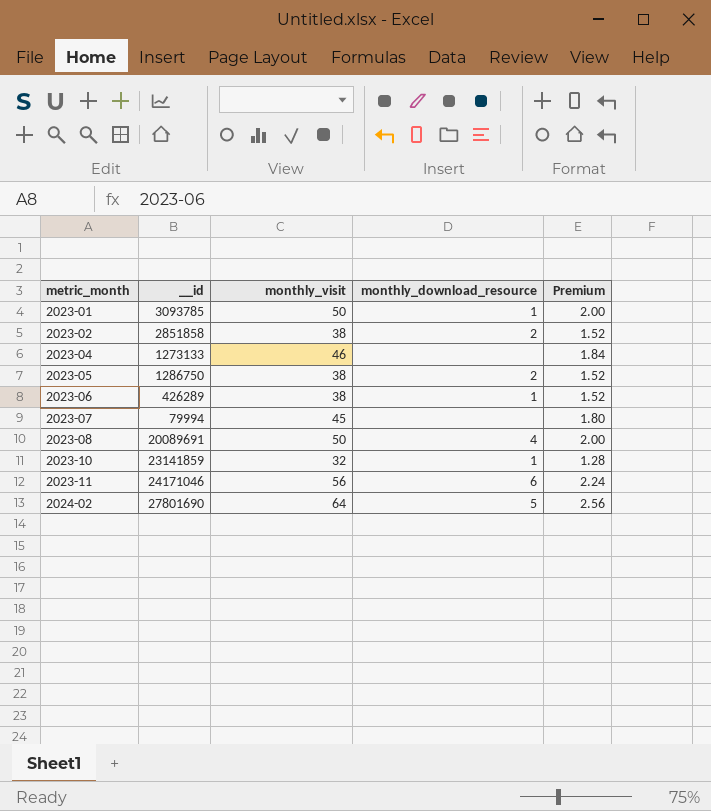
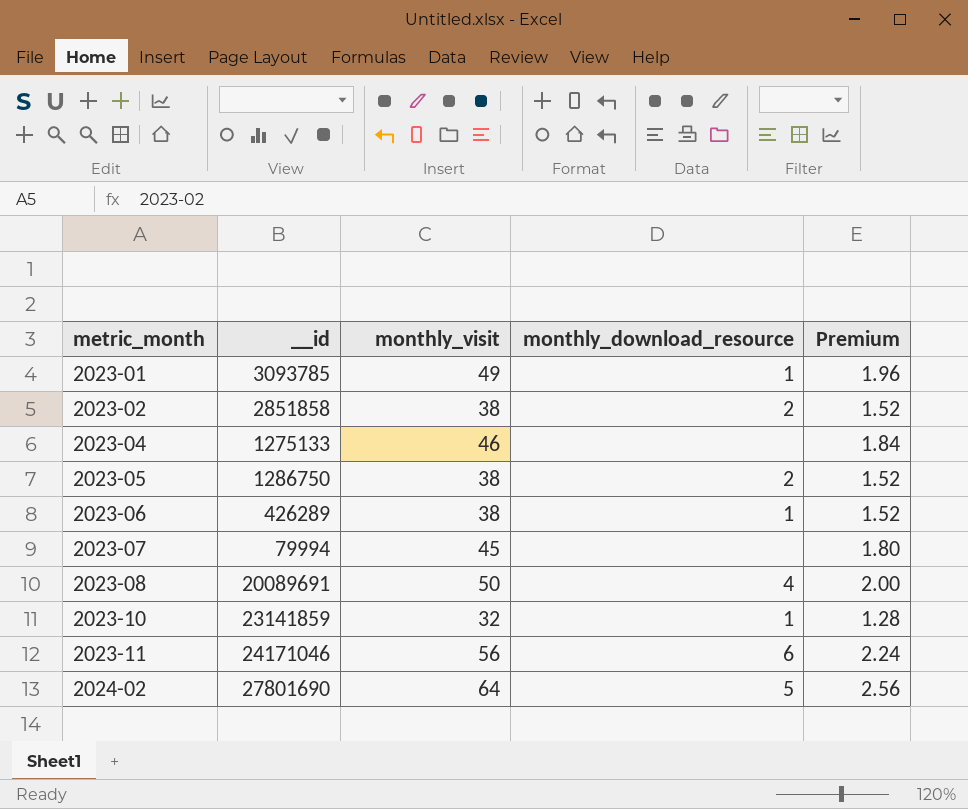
2023-01 | monthly_visit: 50 -> 49
2023-01 | Premium: 2.00 -> 1.96
2023-04 | __id: 1273133 -> 1275133

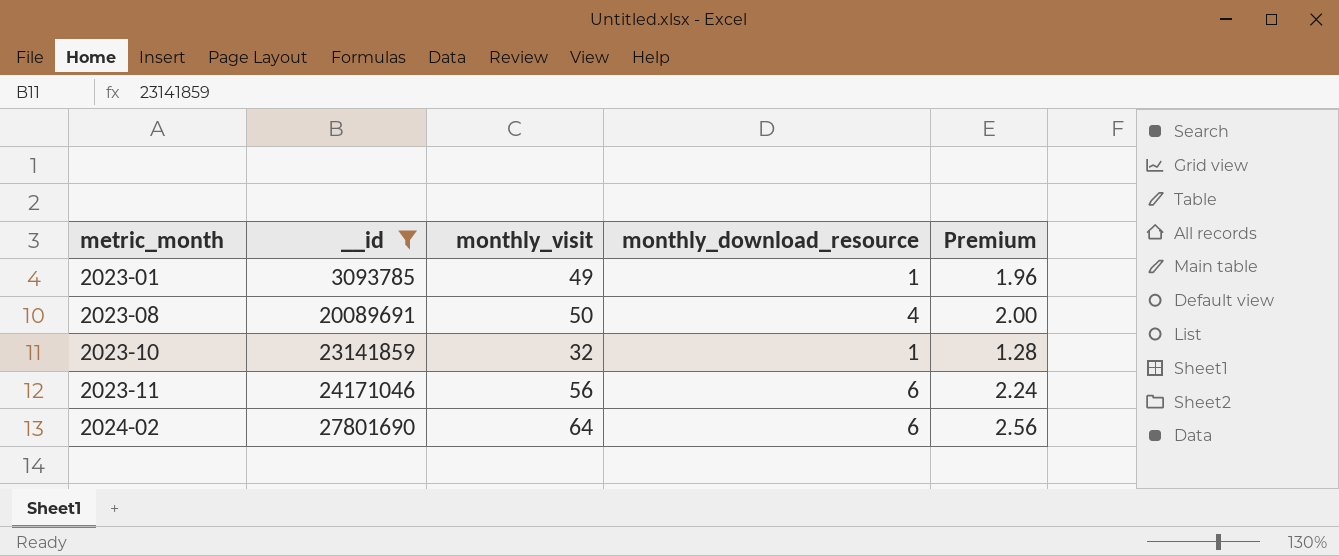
filter: none -> __id >= 3093785
2024-02 | monthly_download_resource: 5 -> 6

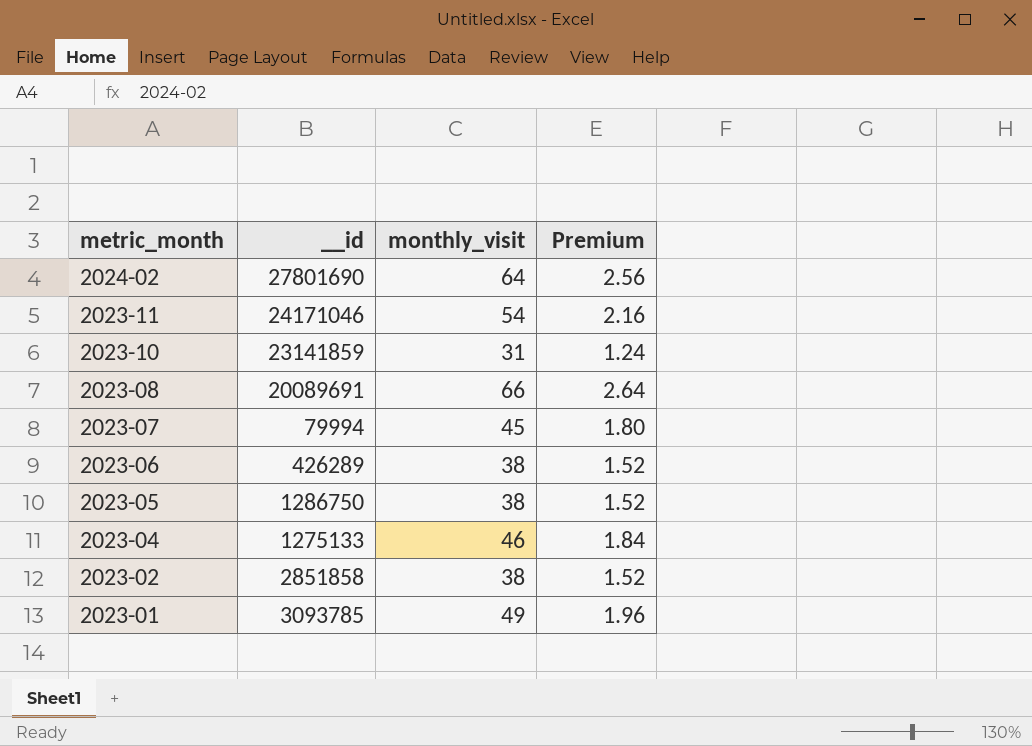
filter: __id >= 3093785 -> none
row order: metric_month ascending -> metric_month descending
column monthly_download_resource | position: 4 -> none
2023-11 | monthly_visit: 56 -> 54
2023-11 | Premium: 2.24 -> 2.16
2023-10 | monthly_visit: 32 -> 31
2023-10 | Premium: 1.28 -> 1.24
2023-08 | monthly_visit: 50 -> 66
2023-08 | Premium: 2.00 -> 2.64

